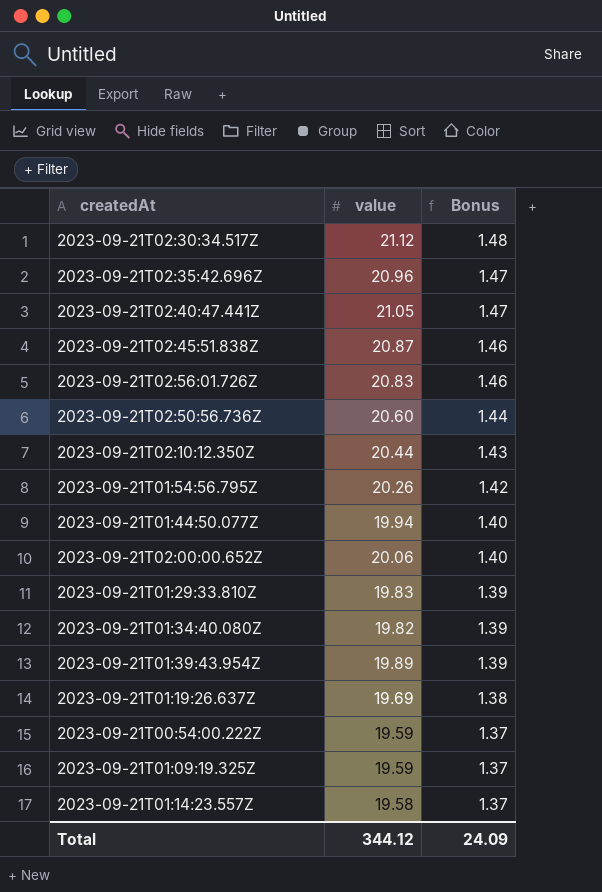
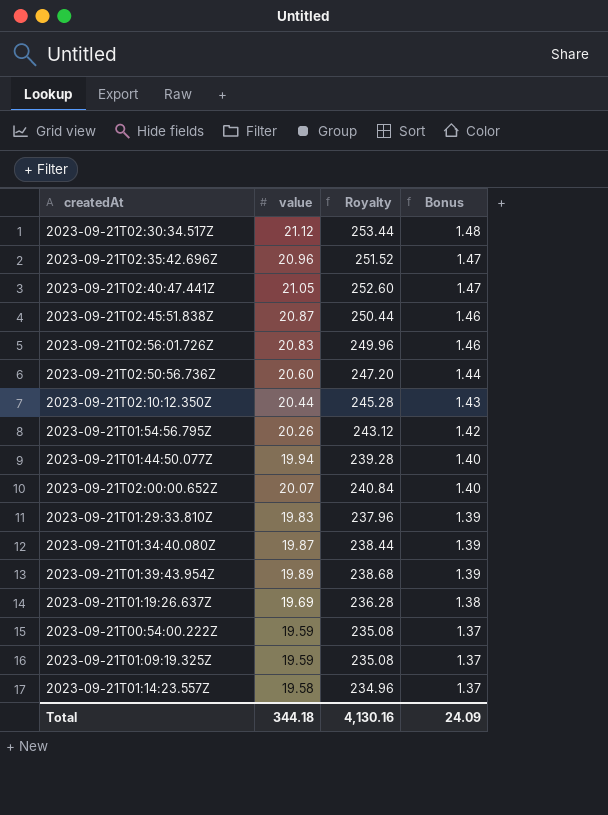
column Royalty | formula: none -> [value] * 12
2023-09-21T02:00:00.652Z | value: 20.06 -> 20.07
2023-09-21T01:34:40.080Z | value: 19.82 -> 19.87
Total | value: 344.12 -> 344.18

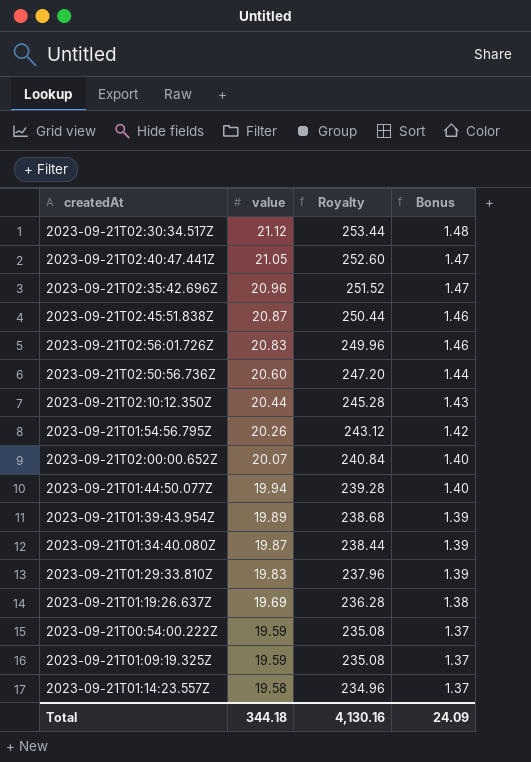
row order: Bonus descending -> value descending

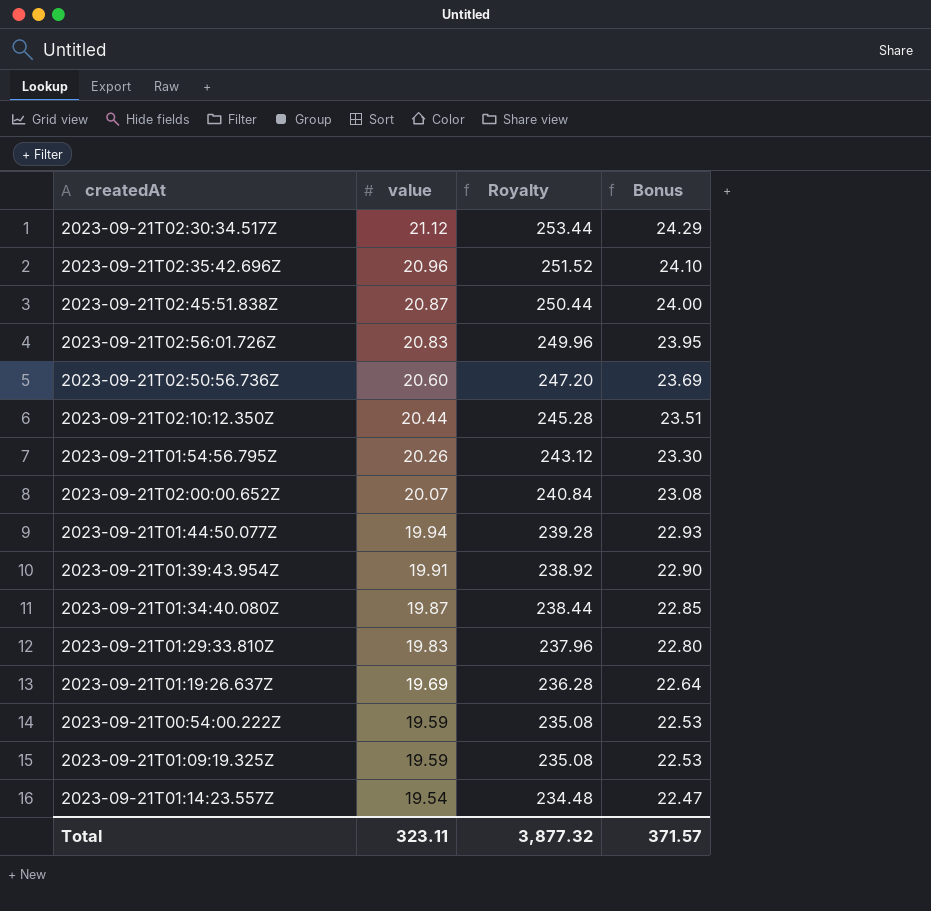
column Bonus | formula: [value] * 0.07 -> [value] * 1.15
row 2023-09-21T02:40:47.441Z: 21.05 | 252.60 | 1.47 -> none
2023-09-21T01:39:43.954Z | value: 19.89 -> 19.91
2023-09-21T01:39:43.954Z | Royalty: 238.68 -> 238.92
2023-09-21T01:14:23.557Z | value: 19.58 -> 19.54
2023-09-21T01:14:23.557Z | Royalty: 234.96 -> 234.48
Total | value: 344.18 -> 323.11
Total | Royalty: 4,130.16 -> 3,877.32
Total | Bonus: 24.09 -> 371.57

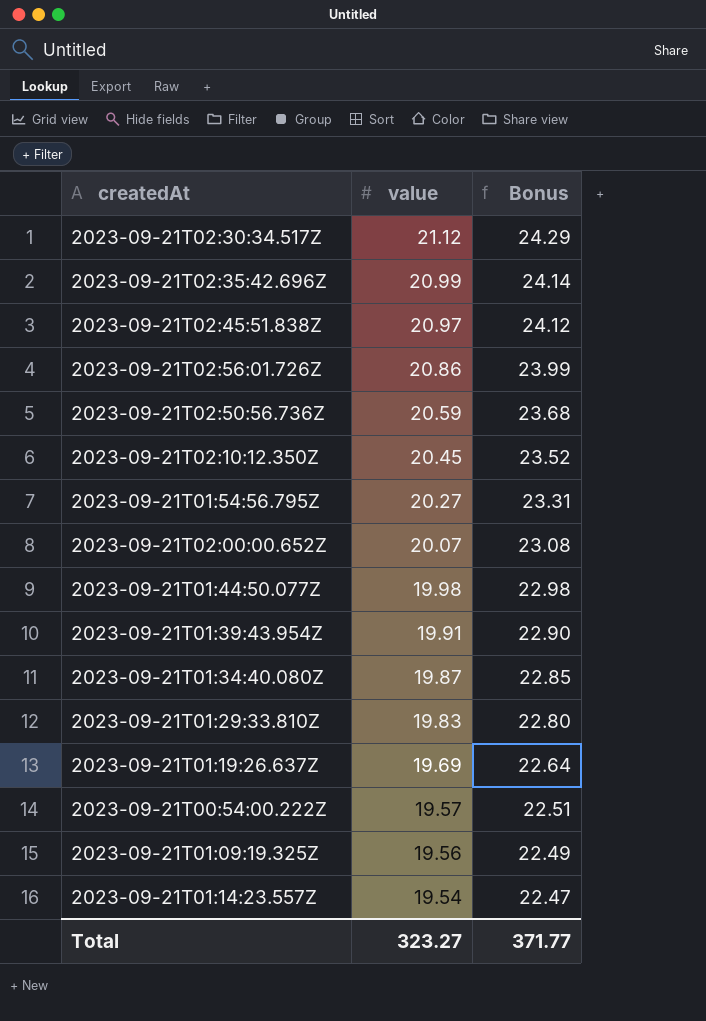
column Royalty | formula: [value] * 12 -> none
2023-09-21T02:35:42.696Z | value: 20.96 -> 20.99
2023-09-21T02:35:42.696Z | Bonus: 24.10 -> 24.14
2023-09-21T02:45:51.838Z | value: 20.87 -> 20.97
2023-09-21T02:45:51.838Z | Bonus: 24.00 -> 24.12
2023-09-21T02:56:01.726Z | value: 20.83 -> 20.86
2023-09-21T02:56:01.726Z | Bonus: 23.95 -> 23.99
2023-09-21T02:50:56.736Z | value: 20.60 -> 20.59
2023-09-21T02:50:56.736Z | Bonus: 23.69 -> 23.68
2023-09-21T02:10:12.350Z | value: 20.44 -> 20.45
2023-09-21T02:10:12.350Z | Bonus: 23.51 -> 23.52
2023-09-21T01:54:56.795Z | value: 20.26 -> 20.27
2023-09-21T01:54:56.795Z | Bonus: 23.30 -> 23.31
2023-09-21T01:44:50.077Z | value: 19.94 -> 19.98
2023-09-21T01:44:50.077Z | Bonus: 22.93 -> 22.98
2023-09-21T00:54:00.222Z | value: 19.59 -> 19.57
2023-09-21T00:54:00.222Z | Bonus: 22.53 -> 22.51
2023-09-21T01:09:19.325Z | value: 19.59 -> 19.56
2023-09-21T01:09:19.325Z | Bonus: 22.53 -> 22.49
Total | value: 323.11 -> 323.27
Total | Bonus: 371.57 -> 371.77

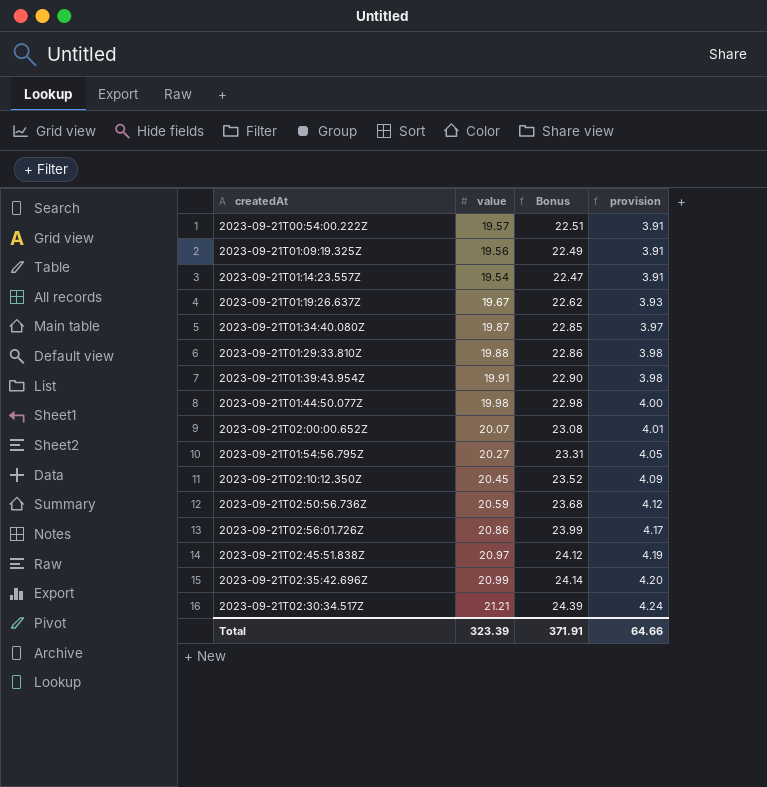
row order: value descending -> provision ascending
column provision | formula: none -> [value] * 0.2
2023-09-21T01:19:26.637Z | value: 19.69 -> 19.67
2023-09-21T01:19:26.637Z | Bonus: 22.64 -> 22.62
2023-09-21T01:29:33.810Z | value: 19.83 -> 19.88
2023-09-21T01:29:33.810Z | Bonus: 22.80 -> 22.86
2023-09-21T02:30:34.517Z | value: 21.12 -> 21.21
2023-09-21T02:30:34.517Z | Bonus: 24.29 -> 24.39
Total | value: 323.27 -> 323.39
Total | Bonus: 371.77 -> 371.91

